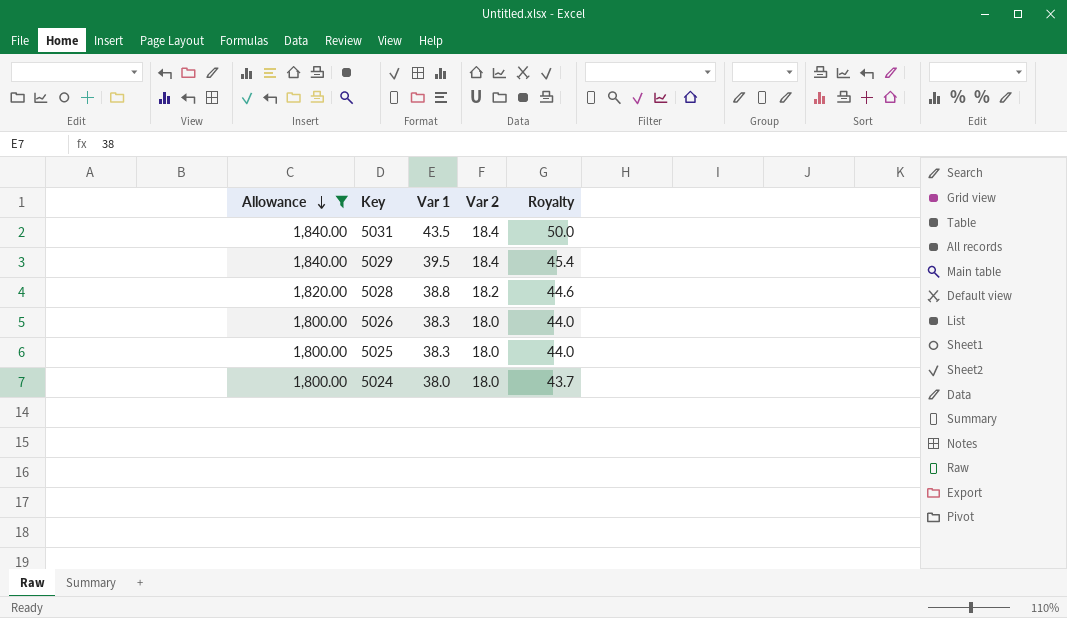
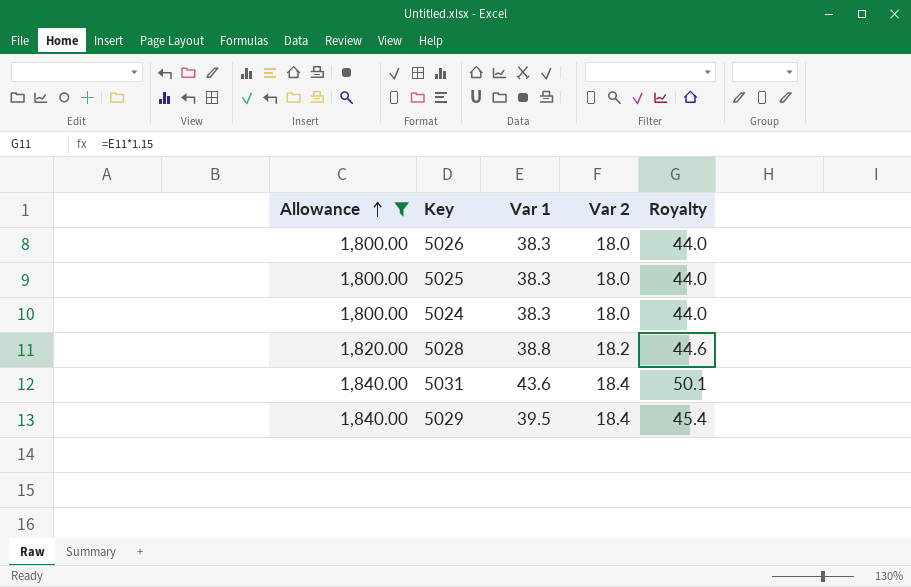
row order: Allowance descending -> Allowance ascending
5024 | Var 1: 38.0 -> 38.3
5024 | Royalty: 43.7 -> 44.0
5031 | Var 1: 43.5 -> 43.6
5031 | Royalty: 50.0 -> 50.1

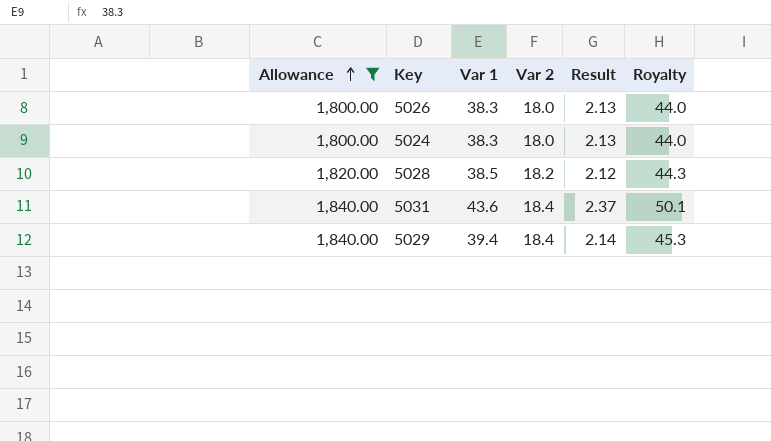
column Result | formula: none -> [Var 1] / [Var 2]
row 5025: 1,800.00 | 38.3 | 18.0 | 44.0 -> none
5028 | Var 1: 38.8 -> 38.5
5028 | Royalty: 44.6 -> 44.3
5029 | Var 1: 39.5 -> 39.4
5029 | Royalty: 45.4 -> 45.3

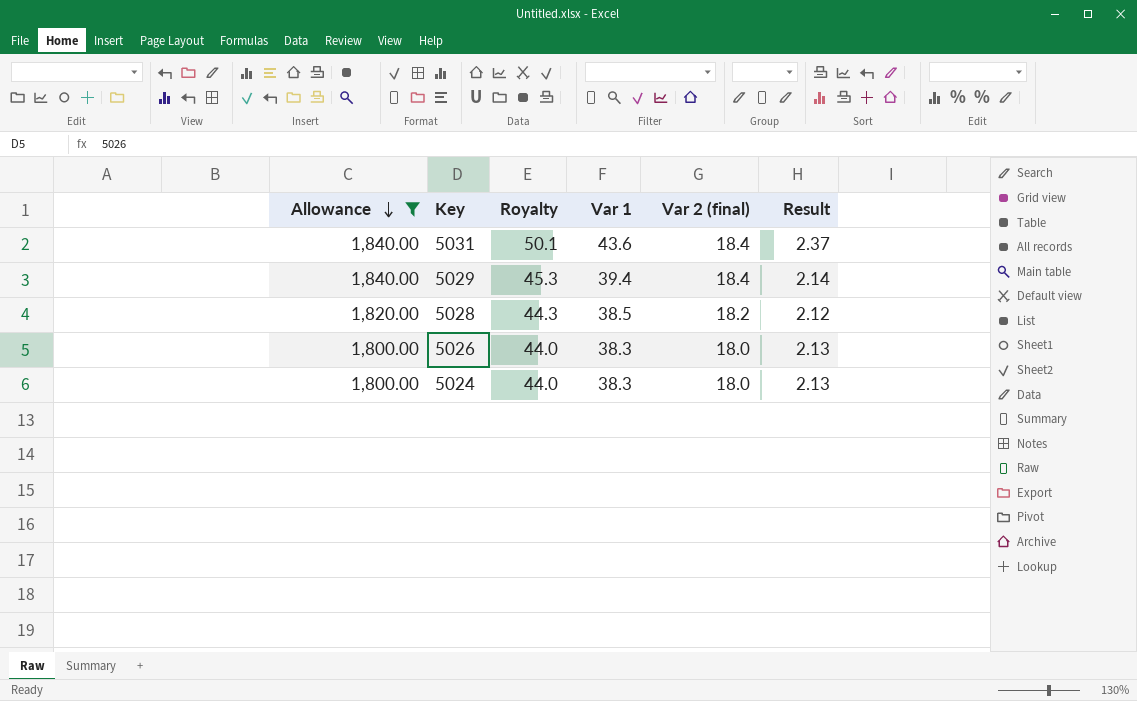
row order: Allowance ascending -> Allowance descending
column Royalty | position: 6 -> 3
column name: Var 2 -> Var 2 (final)

